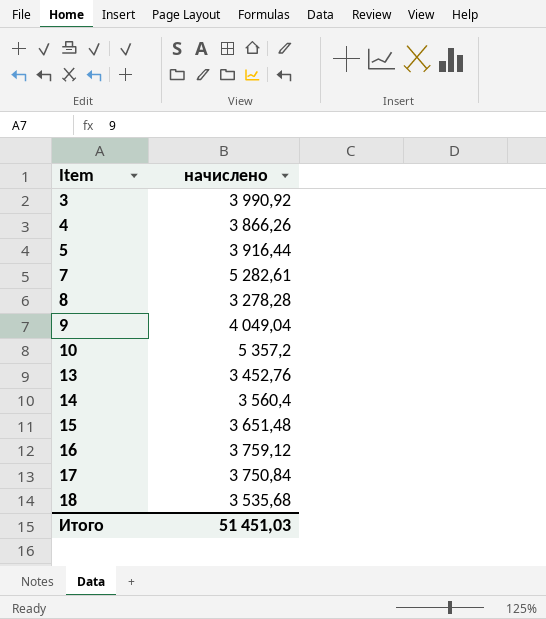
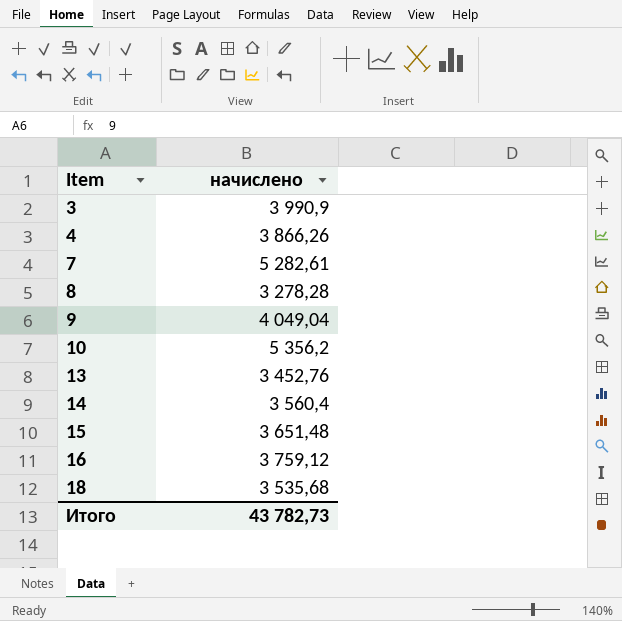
row 5: 3 916,44 -> none
row 17: 3 750,84 -> none
3 | начислено: 3 990,92 -> 3 990,9
10 | начислено: 5 357,2 -> 5 356,2
Итого | начислено: 51 451,03 -> 43 782,73

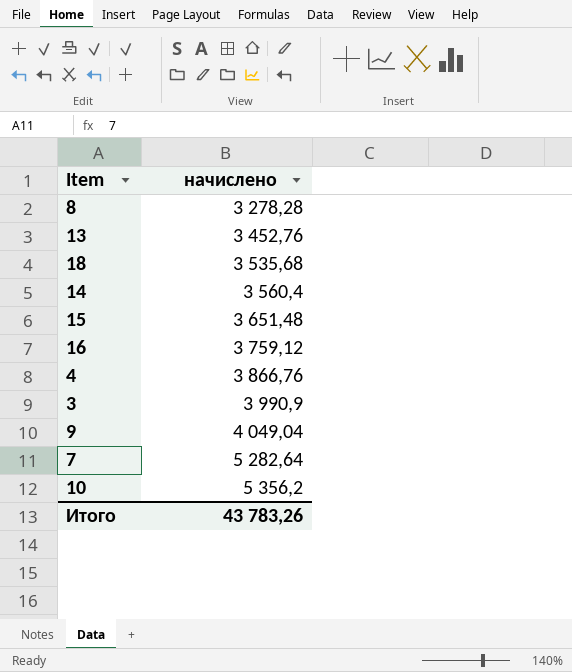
row order: Item ascending -> начислено ascending
4 | начислено: 3 866,26 -> 3 866,76
7 | начислено: 5 282,61 -> 5 282,64
Итого | начислено: 43 782,73 -> 43 783,26

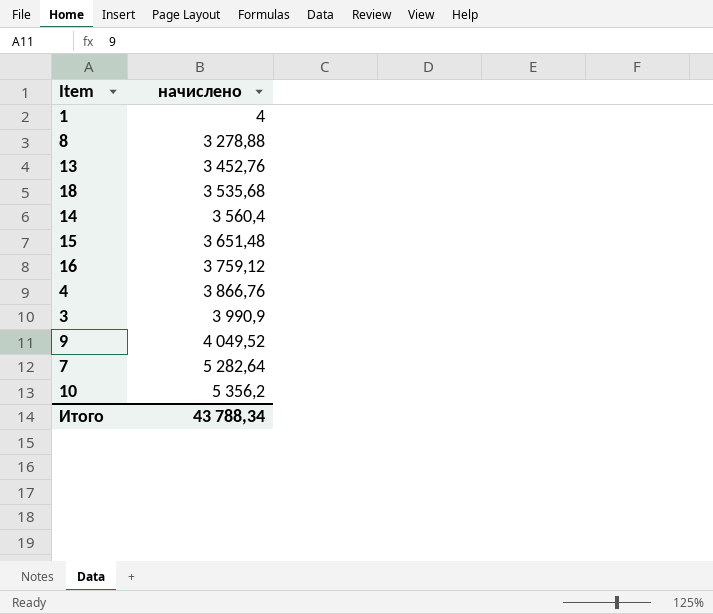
row 1: none -> 4
8 | начислено: 3 278,28 -> 3 278,88
9 | начислено: 4 049,04 -> 4 049,52
Итого | начислено: 43 783,26 -> 43 788,34

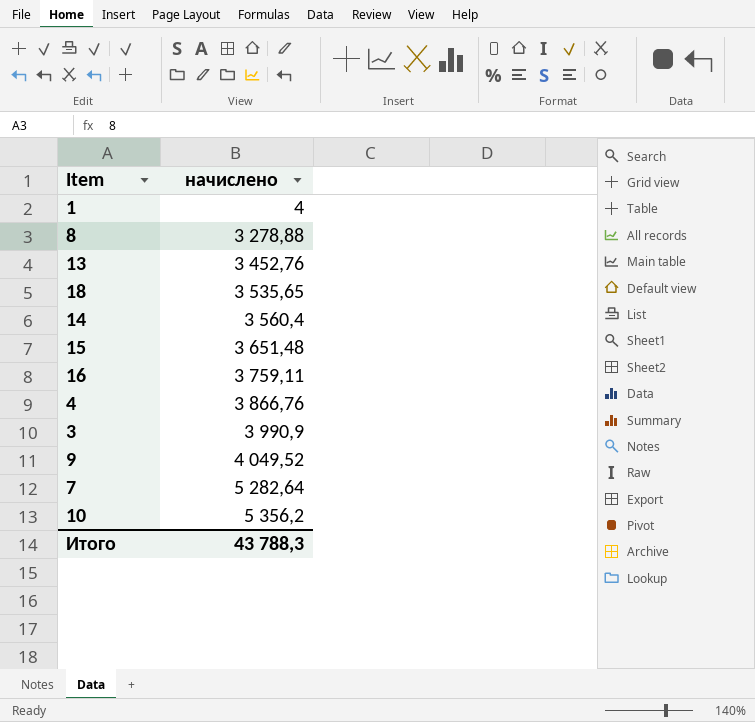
18 | начислено: 3 535,68 -> 3 535,65
16 | начислено: 3 759,12 -> 3 759,11
Итого | начислено: 43 788,34 -> 43 788,3

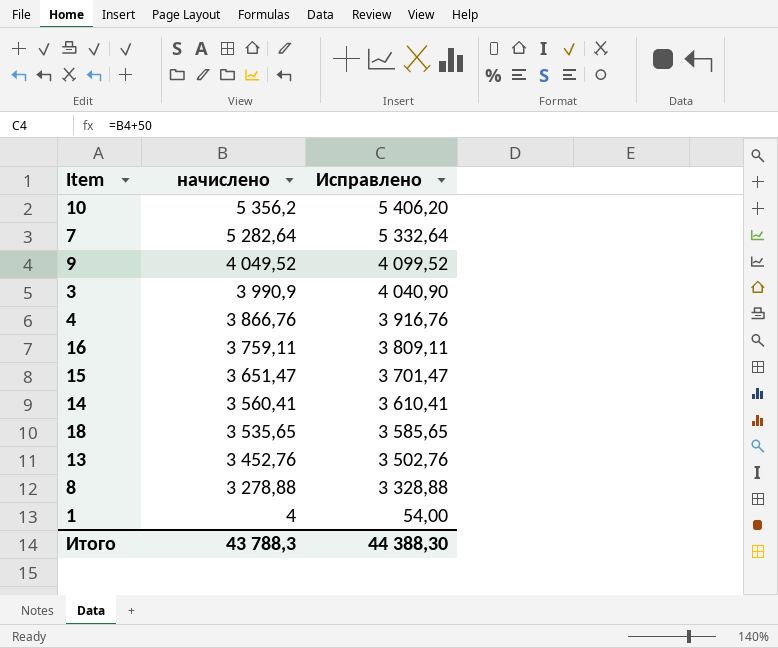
row order: начислено ascending -> начислено descending
column Исправлено | formula: none -> [начислено] + 50
15 | начислено: 3 651,48 -> 3 651,47
14 | начислено: 3 560,4 -> 3 560,41

